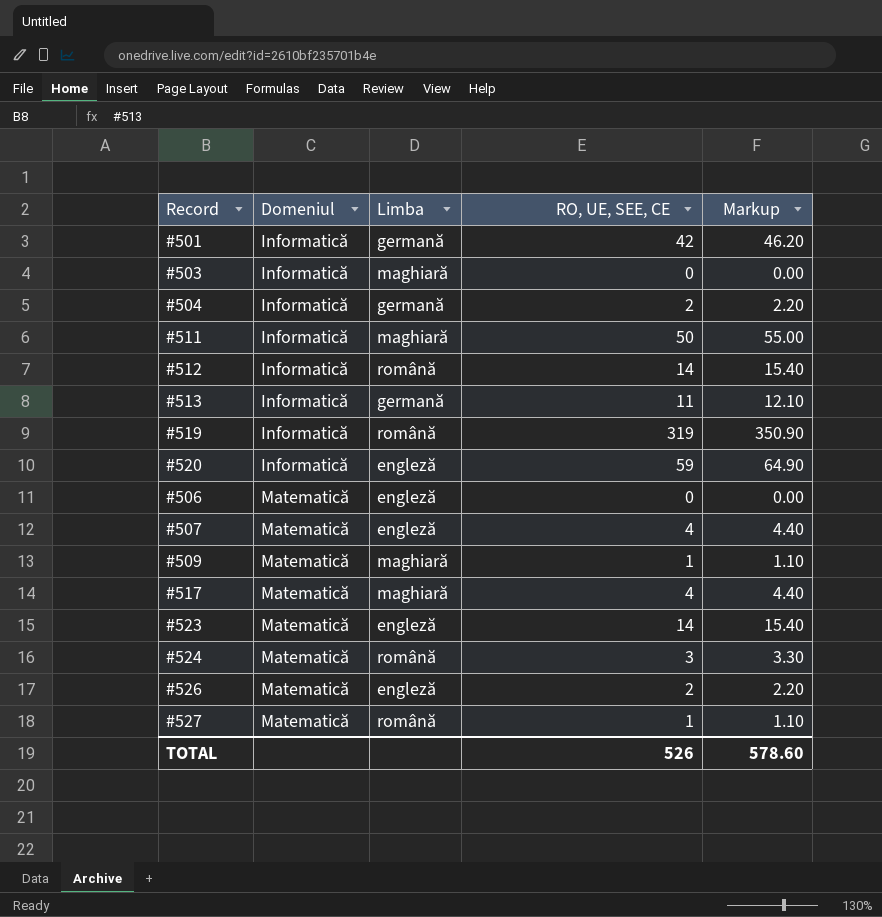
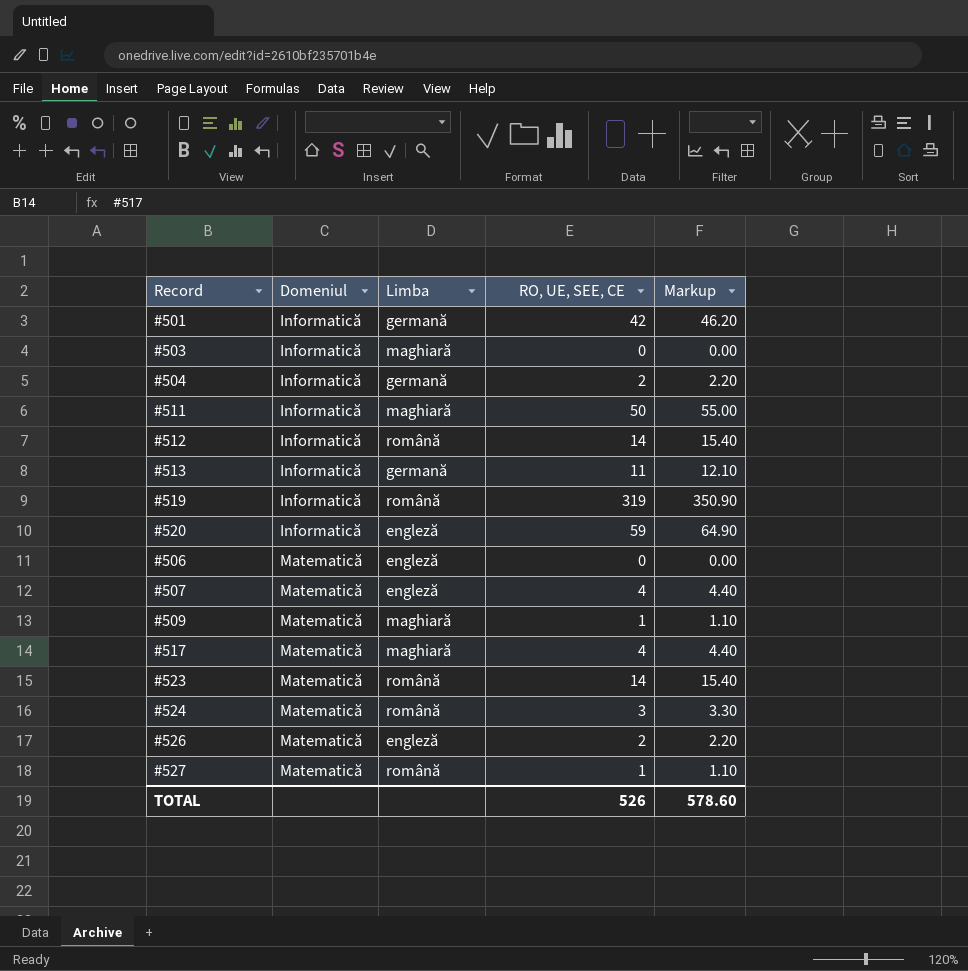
#523 | Limba: engleză -> română

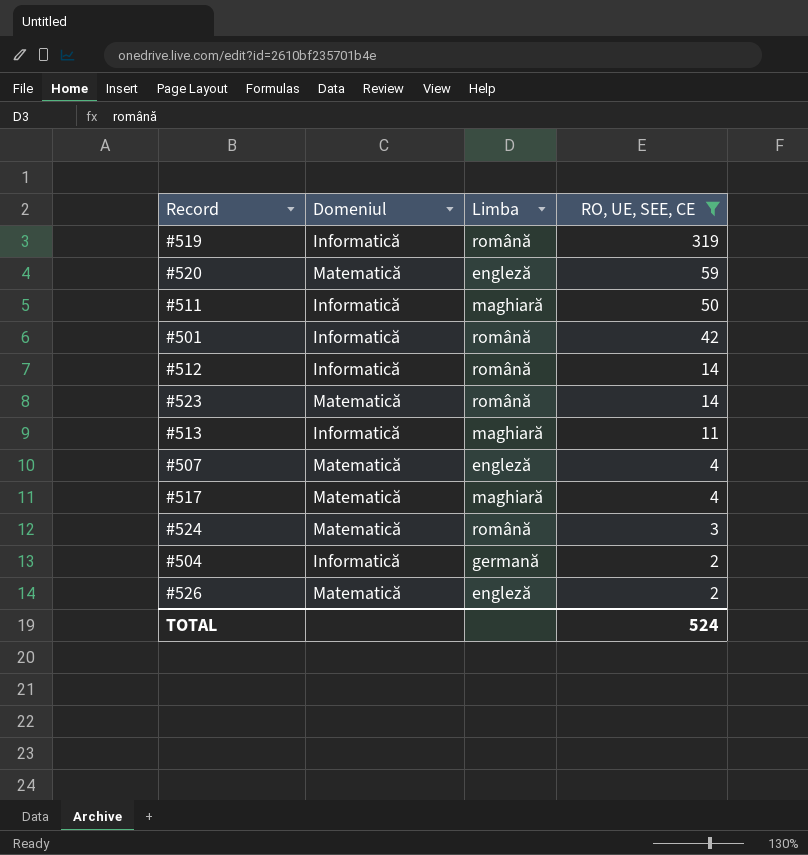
filter: none -> RO, UE, SEE, CE >= 2
row order: Domeniul ascending -> RO, UE, SEE, CE descending
column Markup | formula: [RO, UE, SEE, CE] * 1.1 -> none
#520 | Domeniul: Informatică -> Matematică
#501 | Limba: germană -> română
#513 | Limba: germană -> maghiară
TOTAL | RO, UE, SEE, CE: 526 -> 524

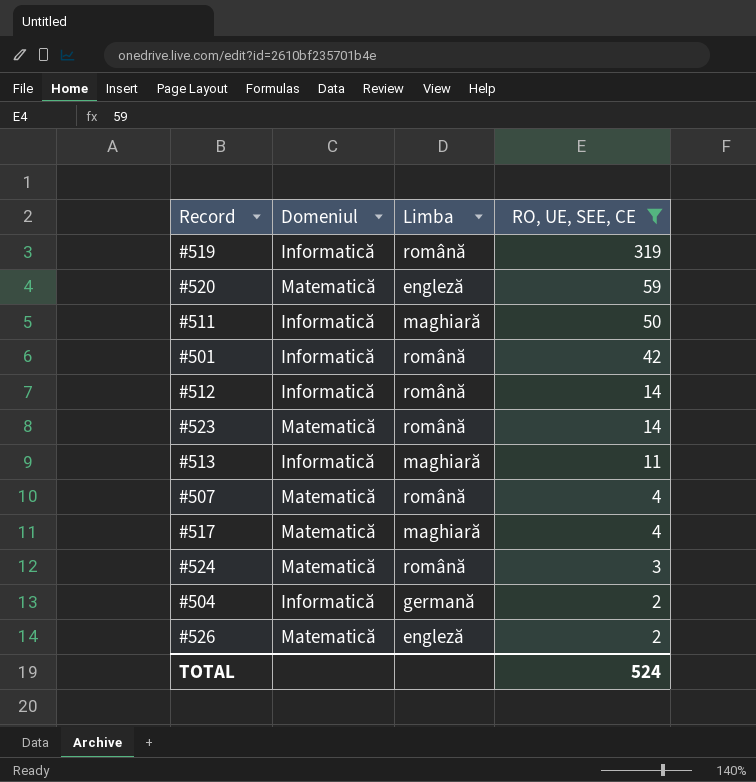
#507 | Limba: engleză -> română

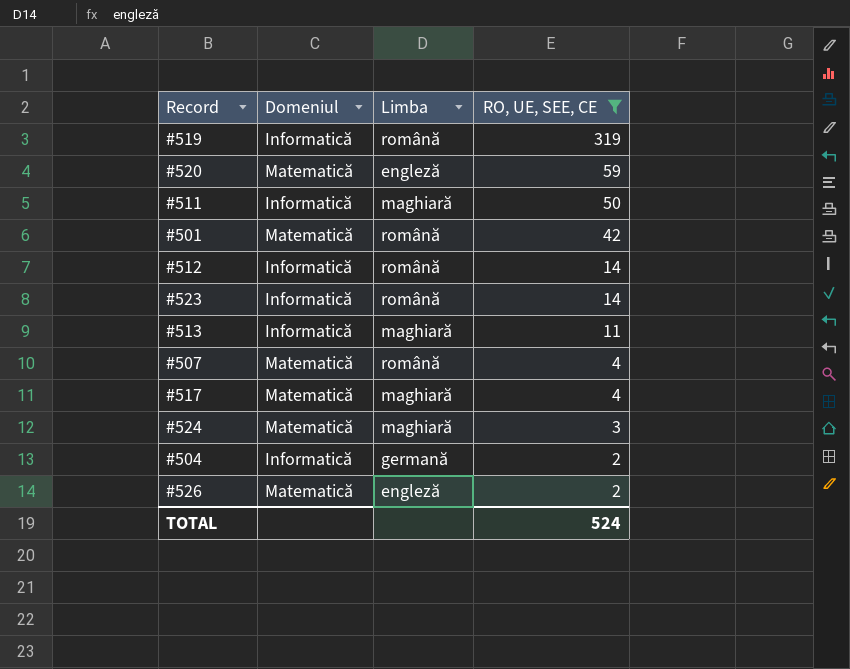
#501 | Domeniul: Informatică -> Matematică
#523 | Domeniul: Matematică -> Informatică
#524 | Limba: română -> maghiară

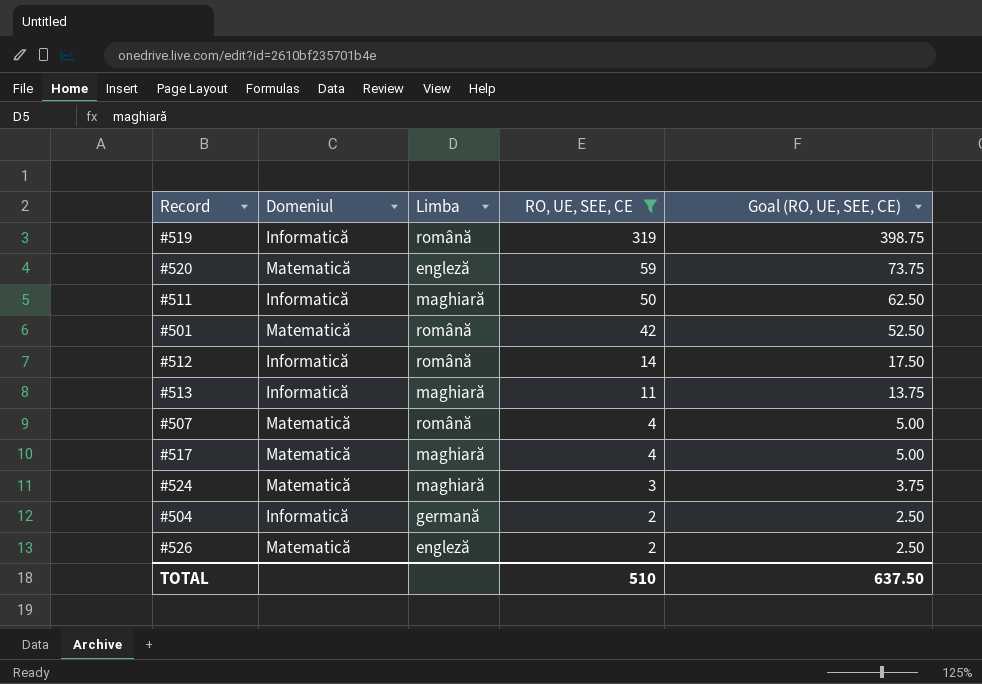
column Goal (RO, UE, SEE, CE) | formula: none -> [RO, UE, SEE, CE] * 1.25
row #523: Informatică | română | 14 -> none
TOTAL | RO, UE, SEE, CE: 524 -> 510

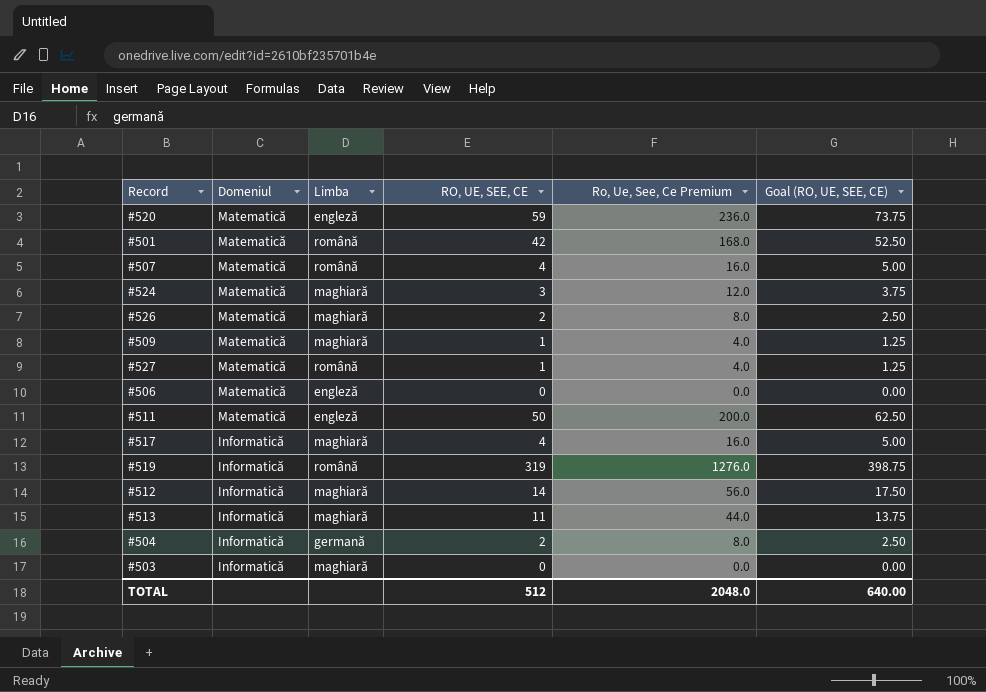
filter: RO, UE, SEE, CE >= 2 -> none
row order: RO, UE, SEE, CE descending -> Domeniul descending
column Ro, Ue, See, Ce Premium | formula: none -> [RO, UE, SEE, CE] * 4
#526 | Limba: engleză -> maghiară
#511 | Domeniul: Informatică -> Matematică
#511 | Limba: maghiară -> engleză
#517 | Domeniul: Matematică -> Informatică
#512 | Limba: română -> maghiară
TOTAL | RO, UE, SEE, CE: 510 -> 512
TOTAL | Goal (RO, UE, SEE, CE): 637.50 -> 640.00

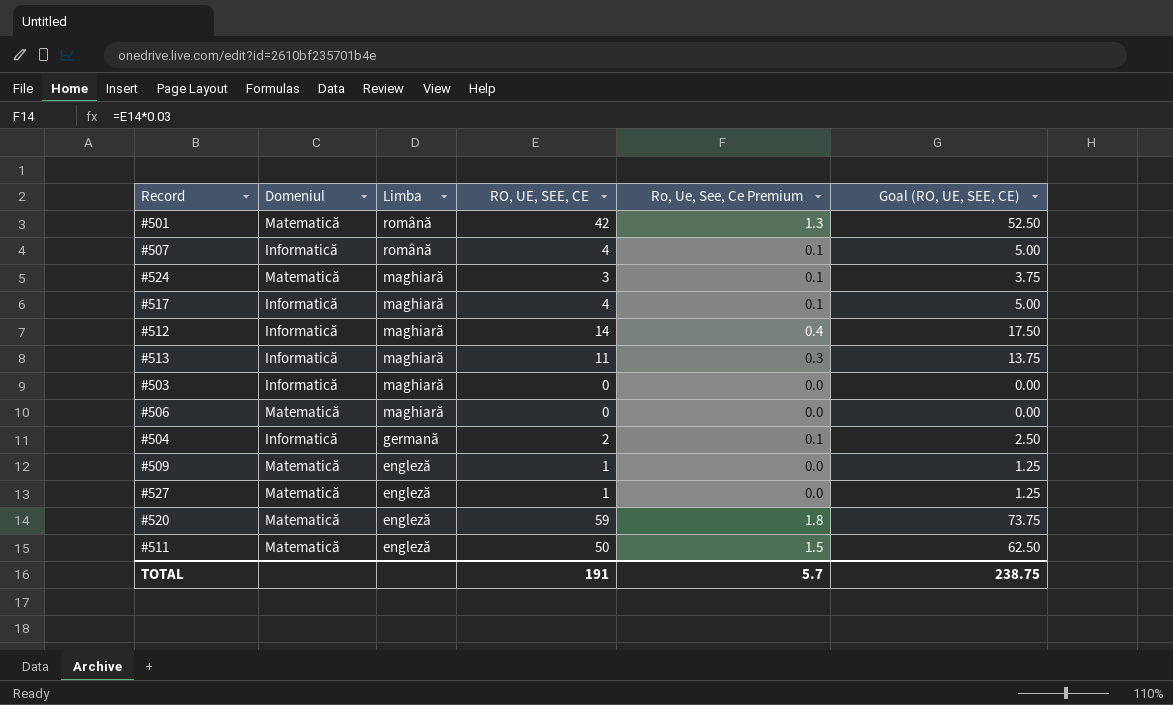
row order: Domeniul descending -> Limba descending
column Ro, Ue, See, Ce Premium | formula: [RO, UE, SEE, CE] * 4 -> [RO, UE, SEE, CE] * 0.03
row #526: Matematică | maghiară | 2 | 8.0 | 2.50 -> none
row #519: Informatică | română | 319 | 1276.0 | 398.75 -> none
#507 | Domeniul: Matematică -> Informatică
#506 | Limba: engleză -> maghiară
#509 | Limba: maghiară -> engleză
#527 | Limba: română -> engleză
TOTAL | RO, UE, SEE, CE: 512 -> 191
TOTAL | Ro, Ue, See, Ce Premium: 2048.0 -> 5.7
TOTAL | Goal (RO, UE, SEE, CE): 640.00 -> 238.75

